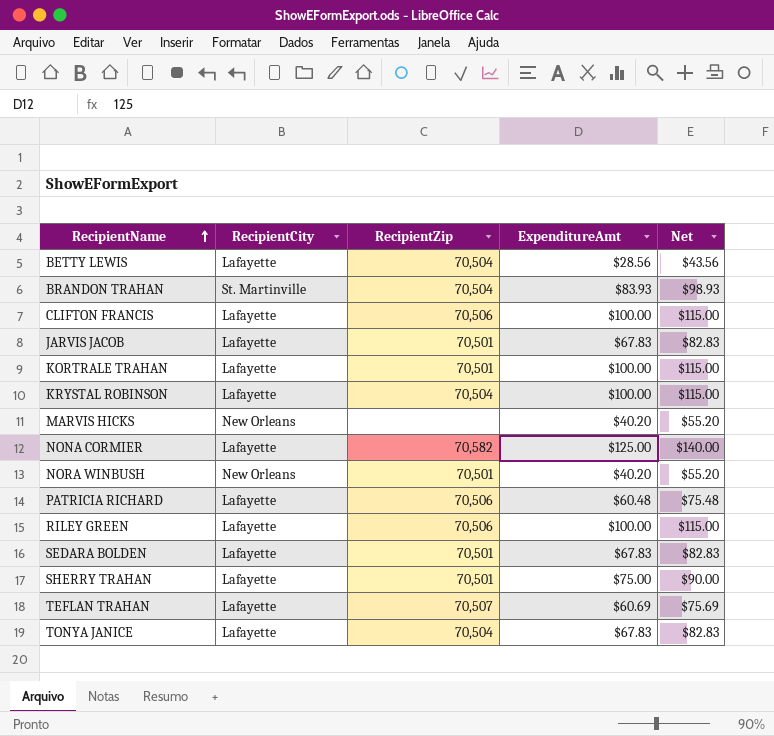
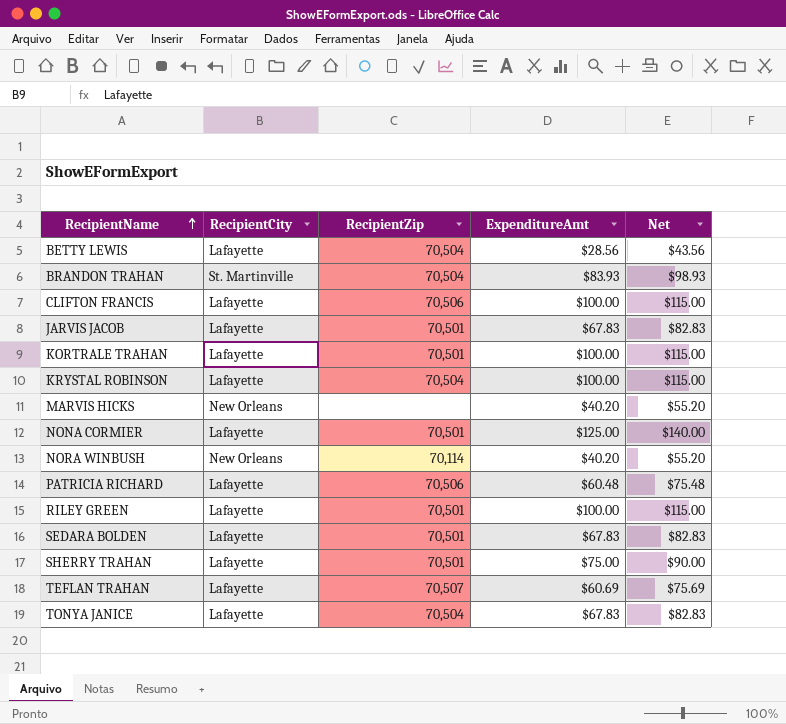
NONA CORMIER | RecipientZip: 70,582 -> 70,501
NORA WINBUSH | RecipientZip: 70,501 -> 70,114
RILEY GREEN | RecipientZip: 70,506 -> 70,501

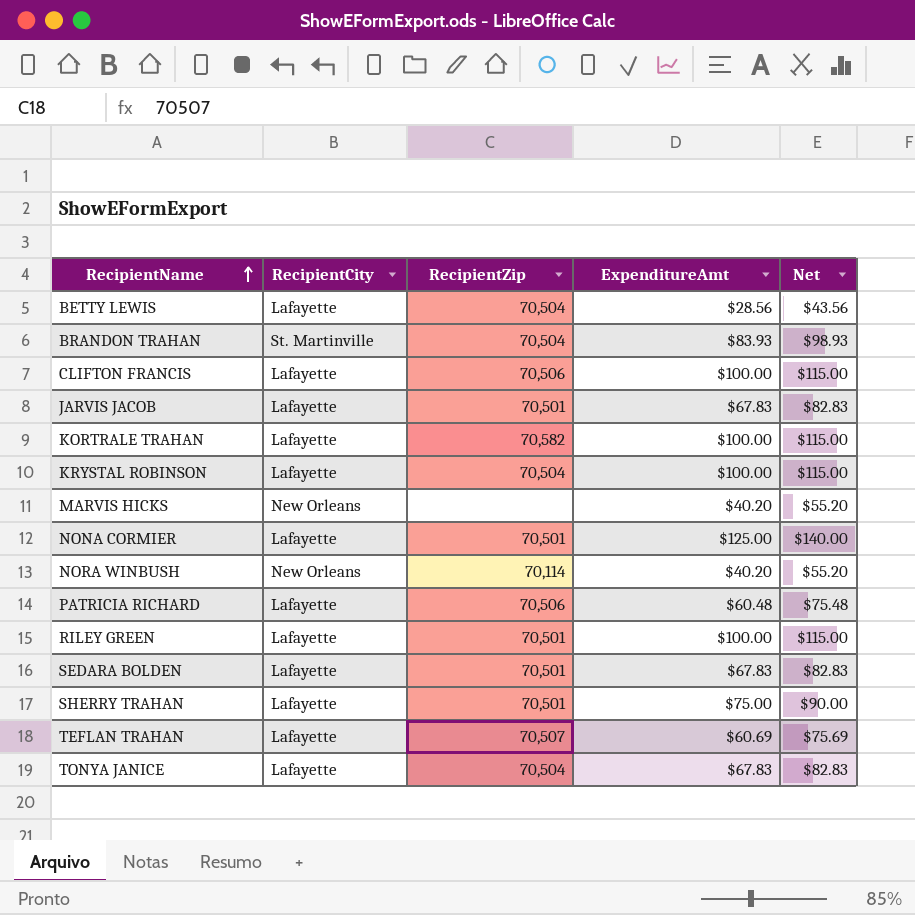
KORTRALE TRAHAN | RecipientZip: 70,501 -> 70,582

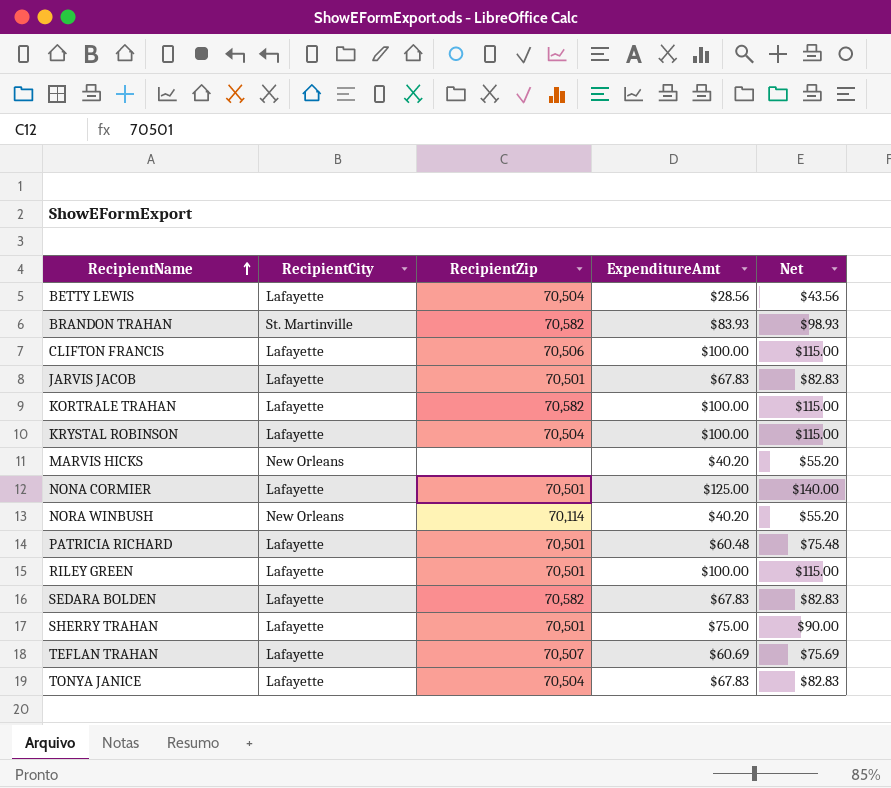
BRANDON TRAHAN | RecipientZip: 70,504 -> 70,582
PATRICIA RICHARD | RecipientZip: 70,506 -> 70,501
SEDARA BOLDEN | RecipientZip: 70,501 -> 70,582

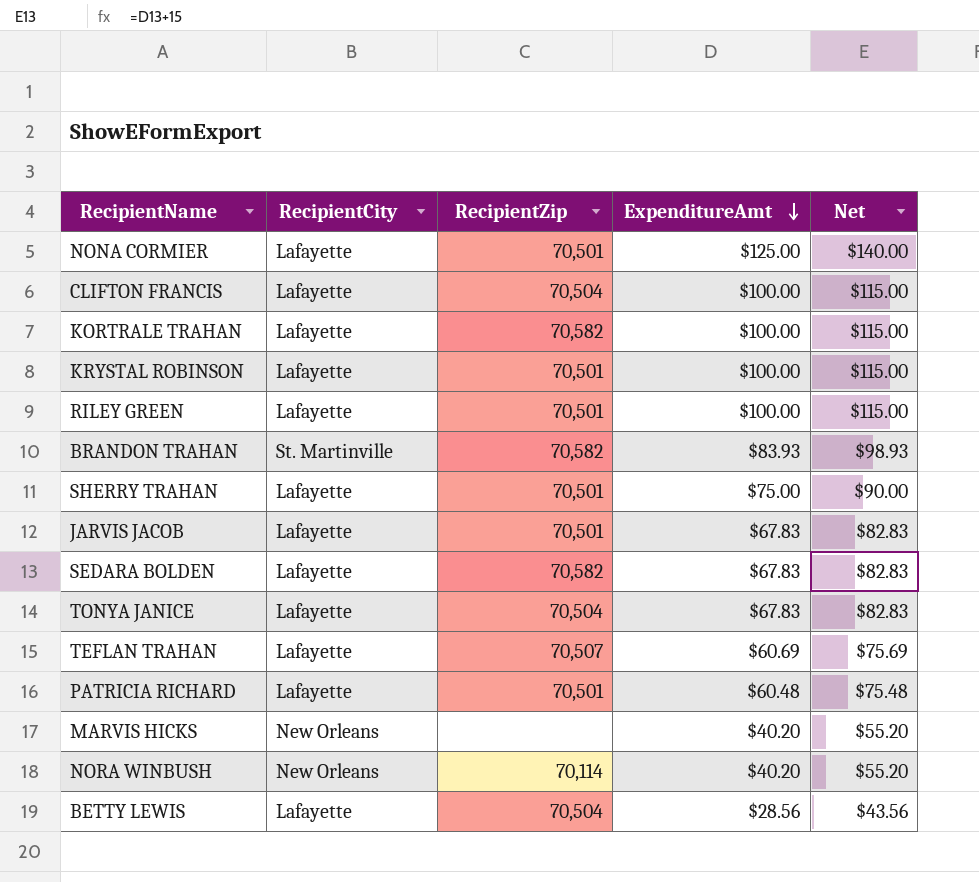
row order: RecipientName ascending -> ExpenditureAmt descending
CLIFTON FRANCIS | RecipientZip: 70,506 -> 70,504
KRYSTAL ROBINSON | RecipientZip: 70,504 -> 70,501

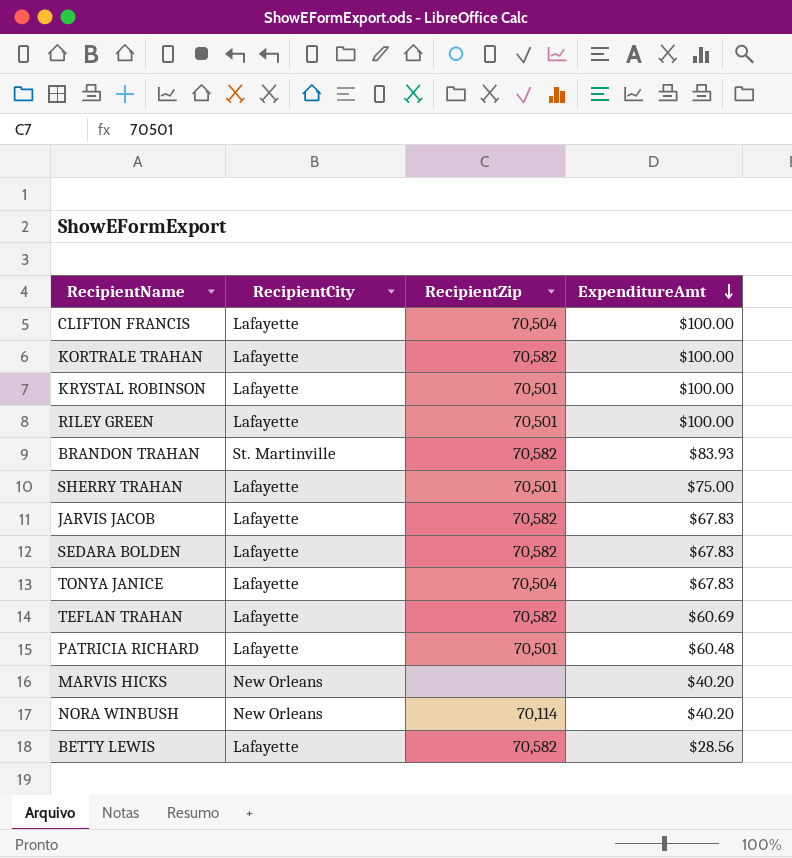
column Net | formula: [ExpenditureAmt] + 15 -> none
row NONA CORMIER: Lafayette | 70,501 | $125.00 | $140.00 -> none
JARVIS JACOB | RecipientZip: 70,501 -> 70,582
TEFLAN TRAHAN | RecipientZip: 70,507 -> 70,582
BETTY LEWIS | RecipientZip: 70,504 -> 70,582

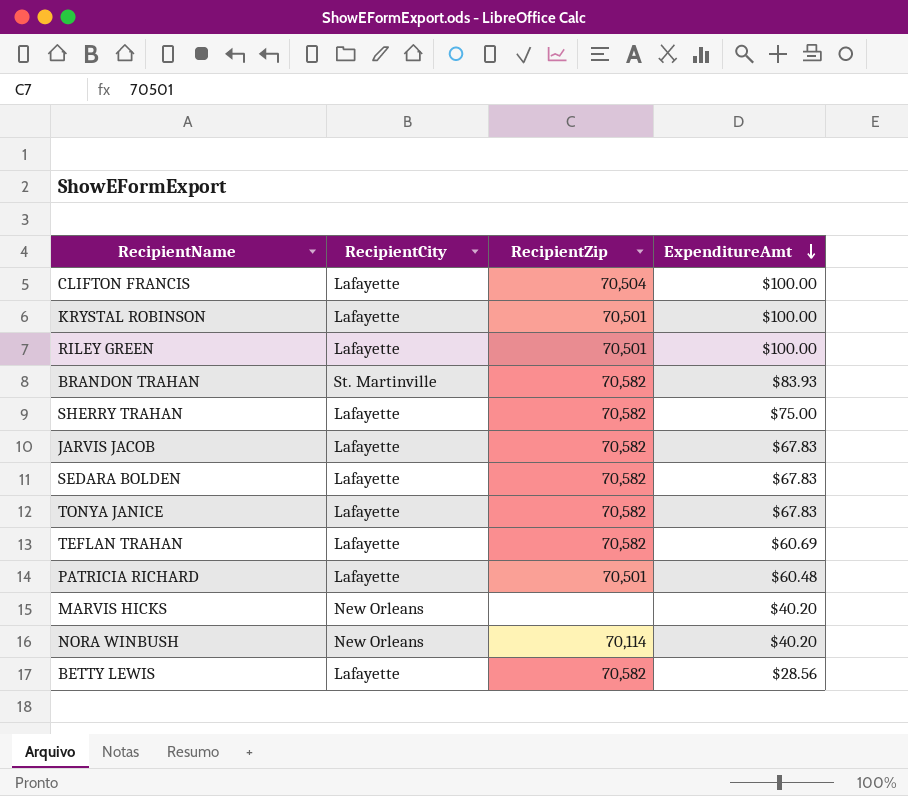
row KORTRALE TRAHAN: Lafayette | 70,582 | $100.00 -> none
SHERRY TRAHAN | RecipientZip: 70,501 -> 70,582
TONYA JANICE | RecipientZip: 70,504 -> 70,582

